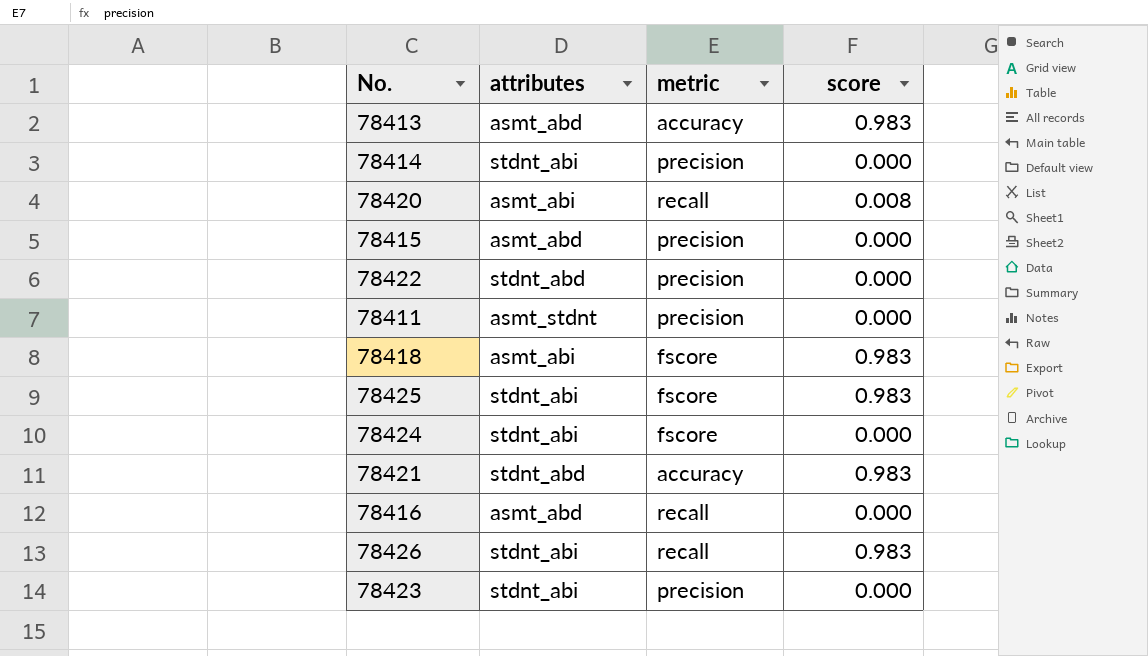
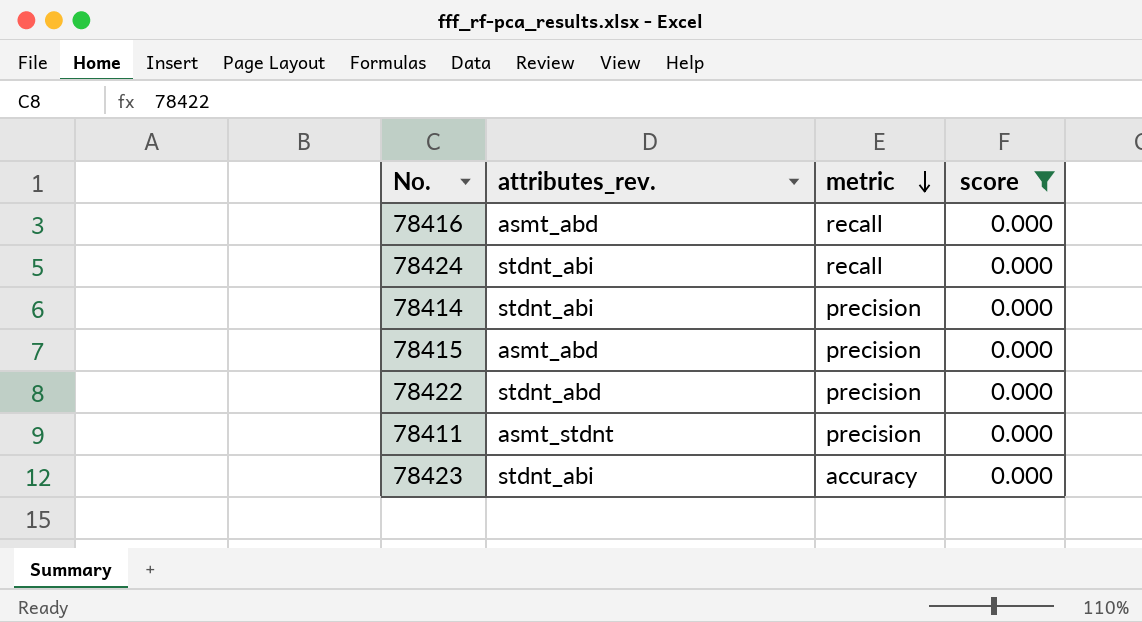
filter: none -> score = 0.000
row order: none -> metric descending
column name: attributes -> attributes_rev.
78424 | metric: fscore -> recall
78423 | metric: precision -> accuracy

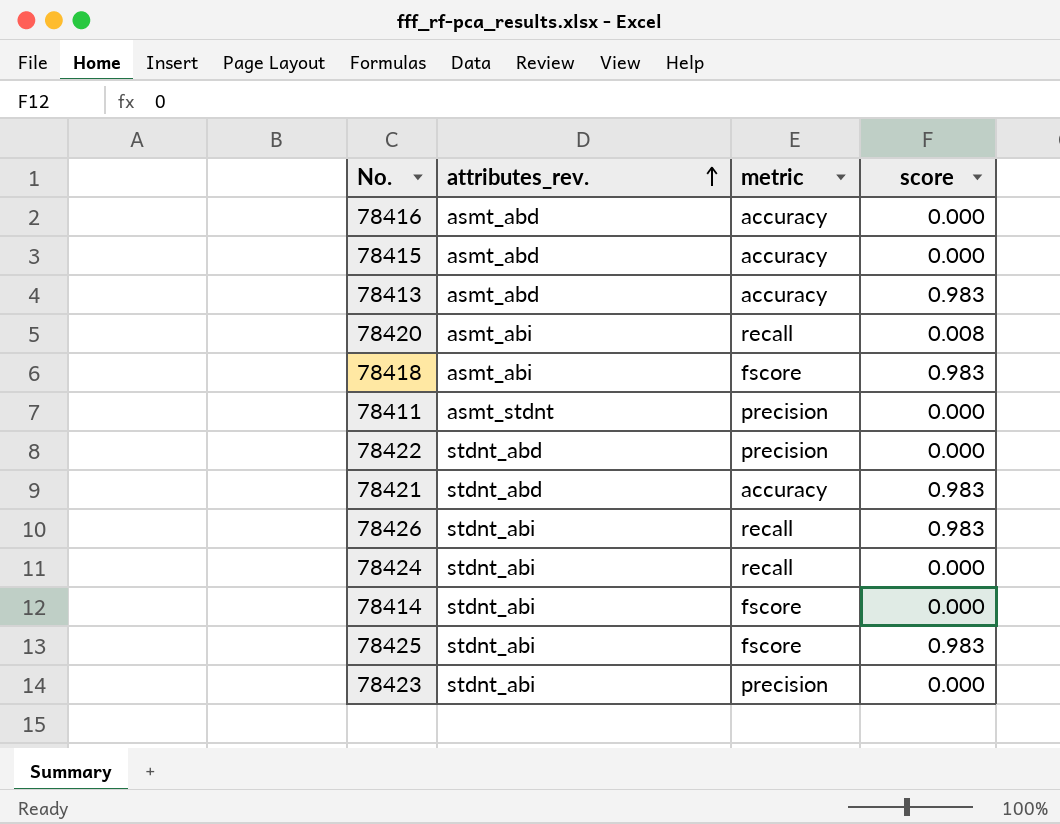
filter: score = 0.000 -> none
row order: metric descending -> attributes_rev. ascending
78416 | metric: recall -> accuracy
78415 | metric: precision -> accuracy
78414 | metric: precision -> fscore
78423 | metric: accuracy -> precision

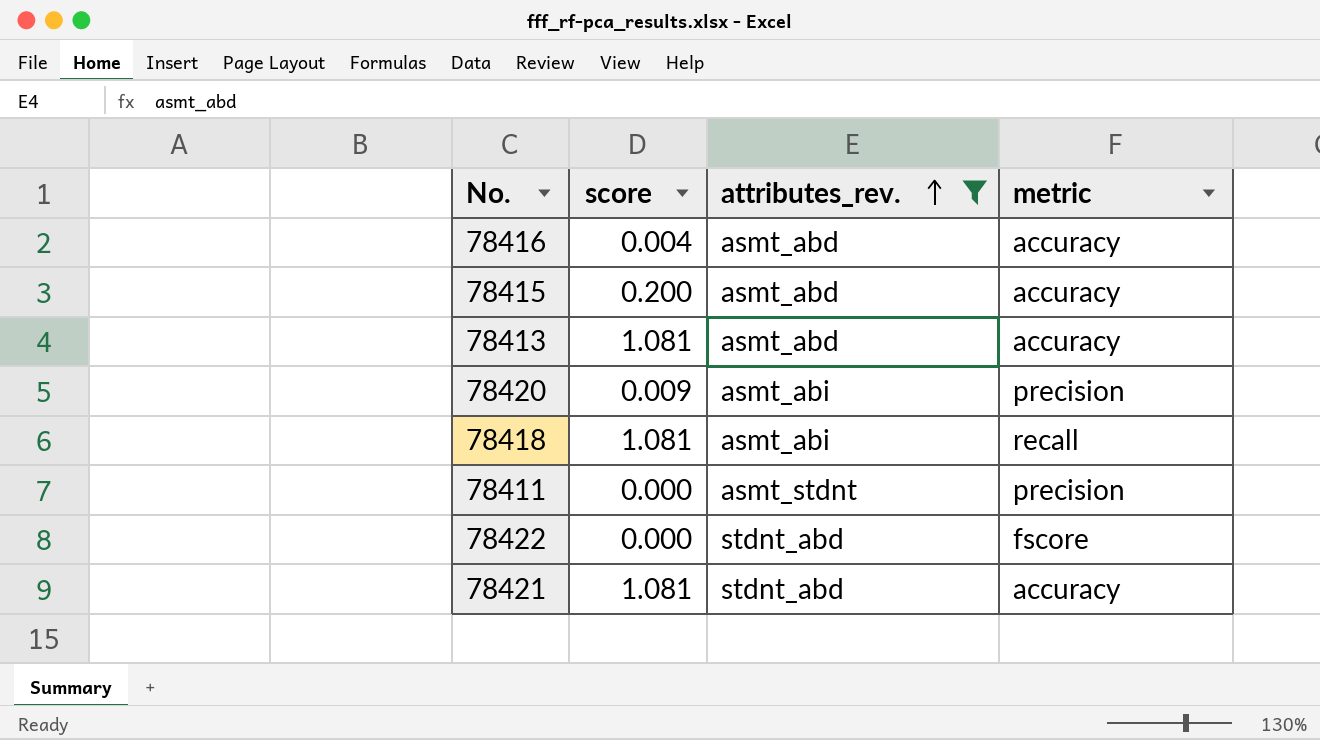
filter: none -> attributes_rev. != stdnt_abi
column score | position: 4 -> 2
78416 | score: 0.000 -> 0.004
78415 | score: 0.000 -> 0.200
78413 | score: 0.983 -> 1.081
78420 | score: 0.008 -> 0.009
78420 | metric: recall -> precision
78418 | score: 0.983 -> 1.081
78418 | metric: fscore -> recall
78422 | metric: precision -> fscore
78421 | score: 0.983 -> 1.081

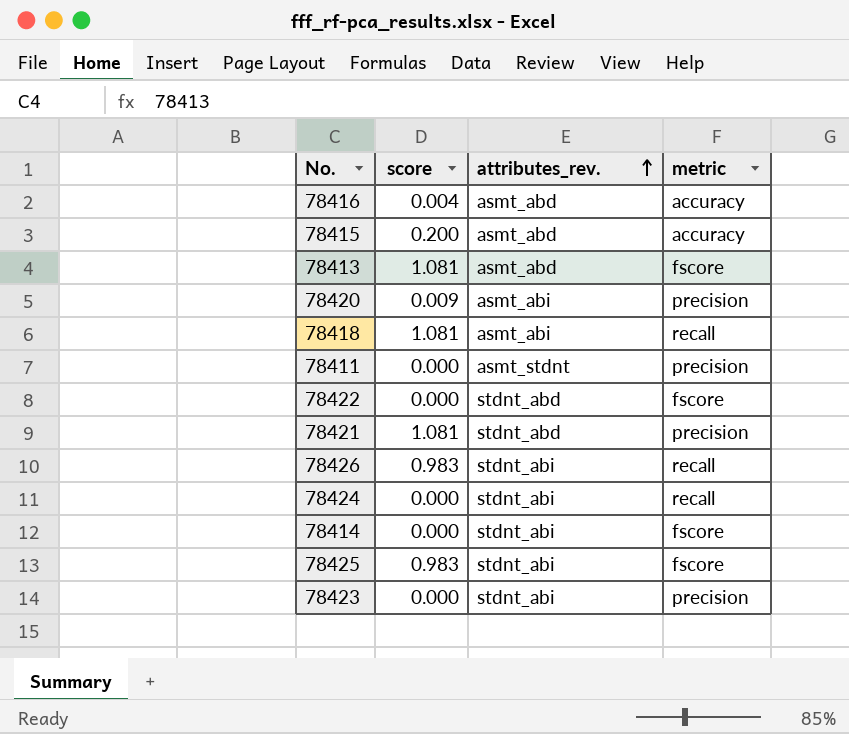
filter: attributes_rev. != stdnt_abi -> none
78413 | metric: accuracy -> fscore
78421 | metric: accuracy -> precision

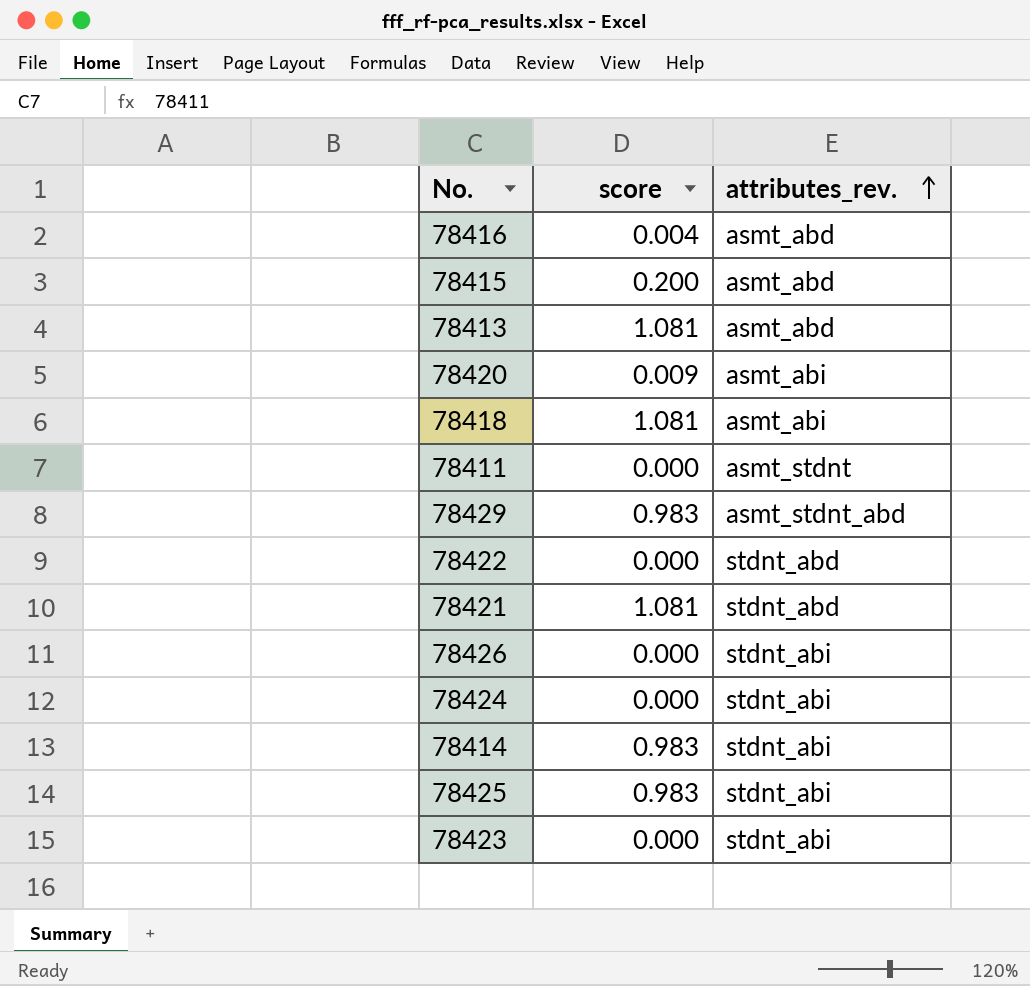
column metric | position: 4 -> none
row 78429: none -> 0.983 | asmt_stdnt_abd
78426 | score: 0.983 -> 0.000
78414 | score: 0.000 -> 0.983

